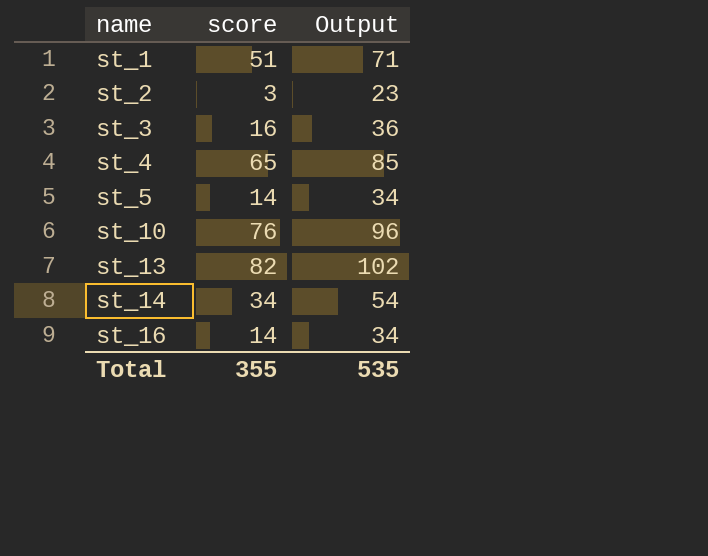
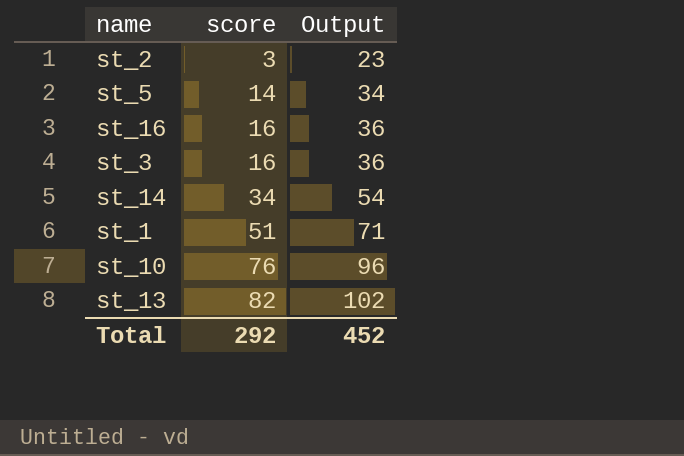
row order: name ascending -> score ascending
row st_4: 65 | 85 -> none
st_16 | score: 14 -> 16
st_16 | Output: 34 -> 36
Total | score: 355 -> 292
Total | Output: 535 -> 452

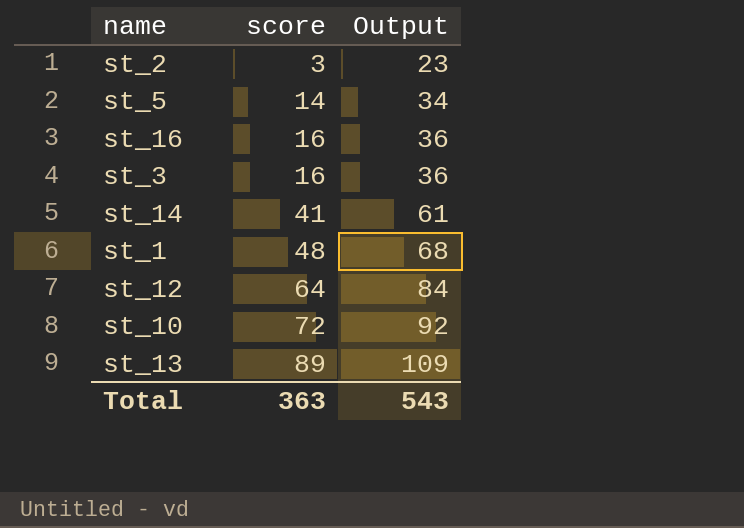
st_14 | score: 34 -> 41
st_14 | Output: 54 -> 61
st_1 | score: 51 -> 48
st_1 | Output: 71 -> 68
row st_12: none -> 64 | 84
st_10 | score: 76 -> 72
st_10 | Output: 96 -> 92
st_13 | score: 82 -> 89
st_13 | Output: 102 -> 109
Total | score: 292 -> 363
Total | Output: 452 -> 543

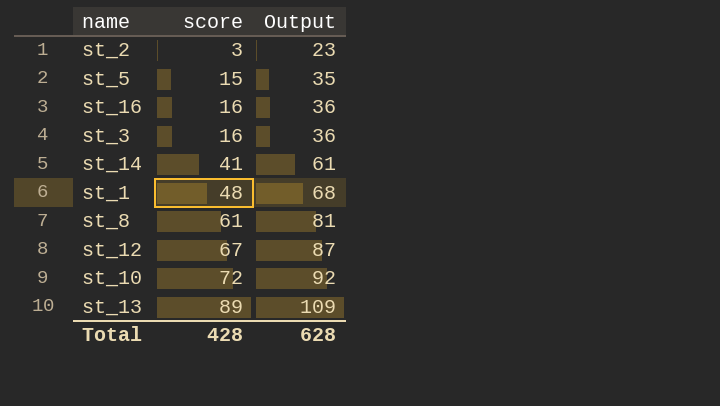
st_5 | score: 14 -> 15
st_5 | Output: 34 -> 35
row st_8: none -> 61 | 81
st_12 | score: 64 -> 67
st_12 | Output: 84 -> 87
Total | score: 363 -> 428
Total | Output: 543 -> 628

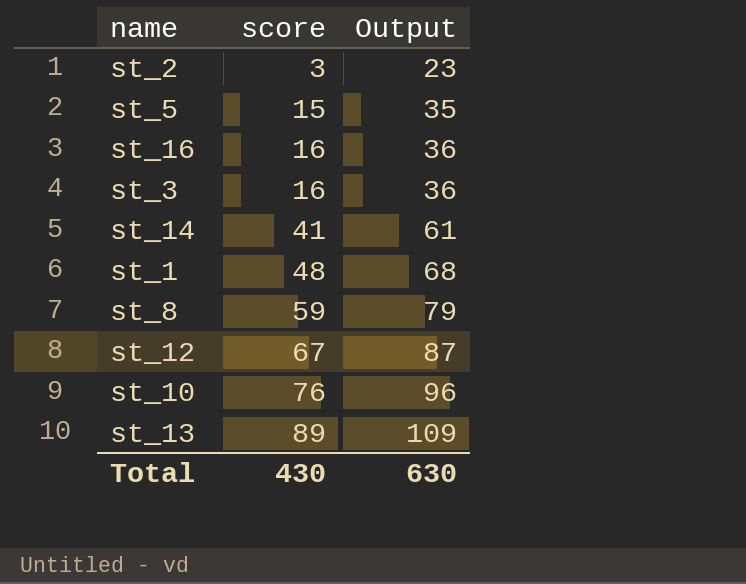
st_8 | score: 61 -> 59
st_8 | Output: 81 -> 79
st_10 | score: 72 -> 76
st_10 | Output: 92 -> 96
Total | score: 428 -> 430
Total | Output: 628 -> 630

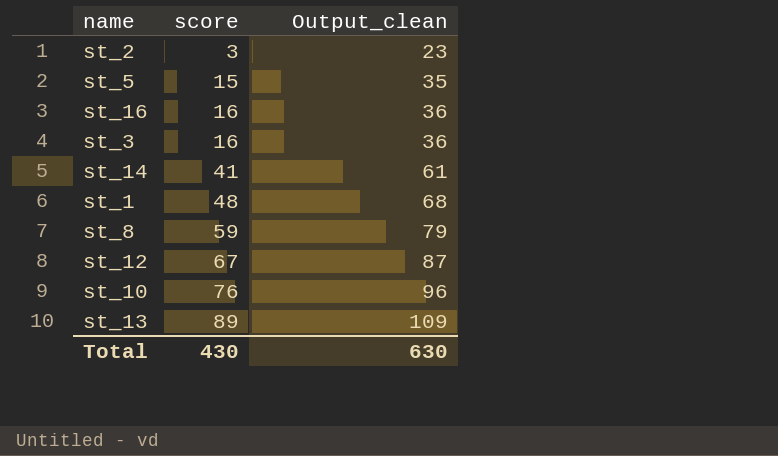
column name: Output -> Output_clean

